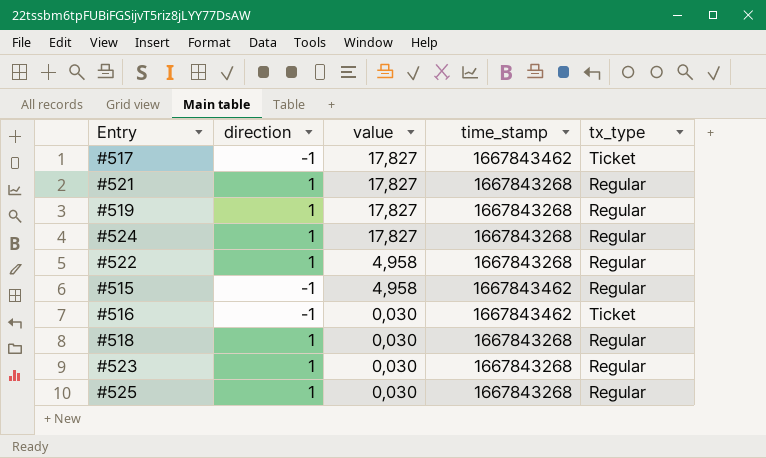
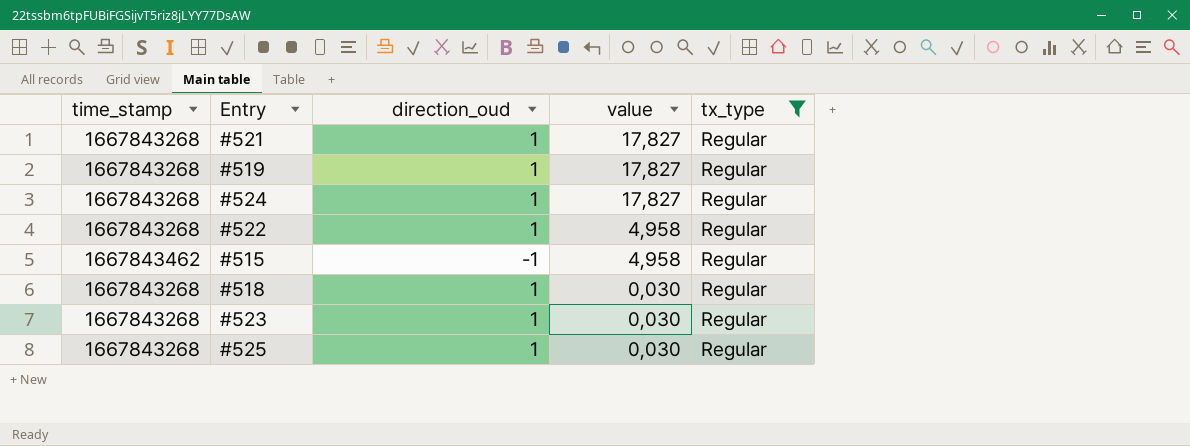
filter: none -> tx_type = Regular
column time_stamp | position: 4 -> 1
column name: direction -> direction_oud

